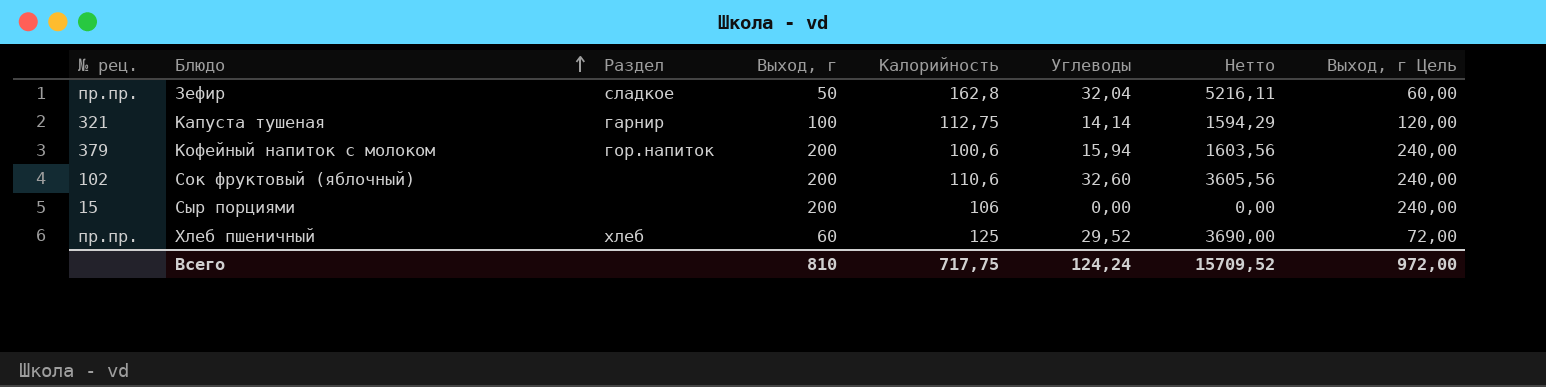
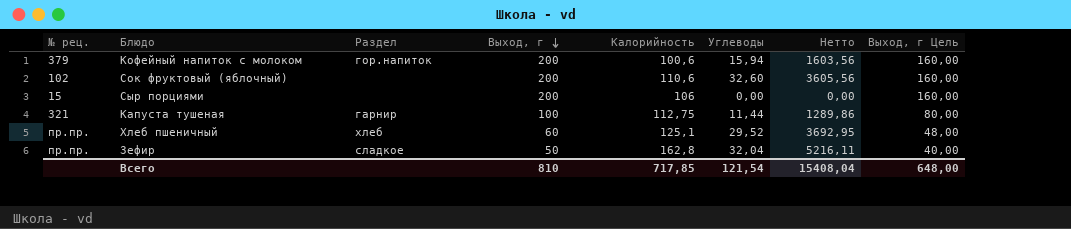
row order: Блюдо ascending -> Выход, г descending
column Выход, г Цель | formula: [Выход, г] * 1,2 -> [Выход, г] * 0,8
Капуста тушеная | Углеводы: 14,14 -> 11,44
Капуста тушеная | Нетто: 1594,29 -> 1289,86
Хлеб пшеничный | Калорийность: 125 -> 125,1
Хлеб пшеничный | Нетто: 3690,00 -> 3692,95
Всего | Калорийность: 717,75 -> 717,85
Всего | Углеводы: 124,24 -> 121,54
Всего | Нетто: 15709,52 -> 15408,04
Всего | Выход, г Цель: 972,00 -> 648,00

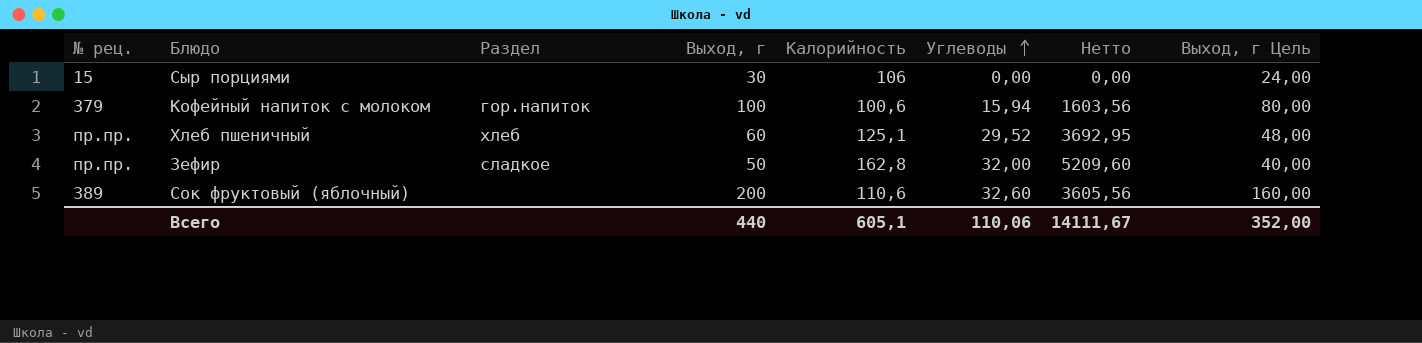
row order: Выход, г descending -> Углеводы ascending
row Капуста тушеная: 321 | гарнир | 100 | 112,75 | 11,44 | 1289,86 | 80,00 -> none
Сыр порциями | Выход, г: 200 -> 30
Сыр порциями | Выход, г Цель: 160,00 -> 24,00
Кофейный напиток с молоком | Выход, г: 200 -> 100
Кофейный напиток с молоком | Выход, г Цель: 160,00 -> 80,00
Зефир | Углеводы: 32,04 -> 32,00
Зефир | Нетто: 5216,11 -> 5209,60
Сок фруктовый (яблочный) | № рец.: 102 -> 389
Всего | Выход, г: 810 -> 440
Всего | Калорийность: 717,85 -> 605,1
Всего | Углеводы: 121,54 -> 110,06
Всего | Нетто: 15408,04 -> 14111,67
Всего | Выход, г Цель: 648,00 -> 352,00

